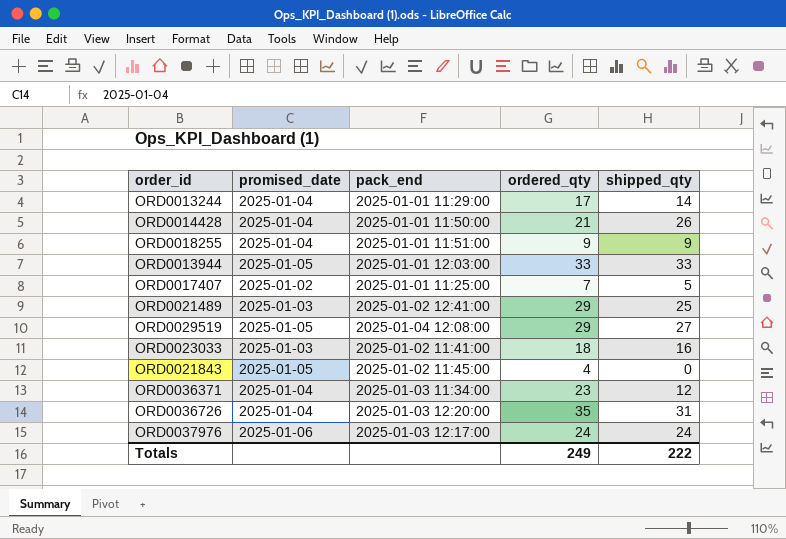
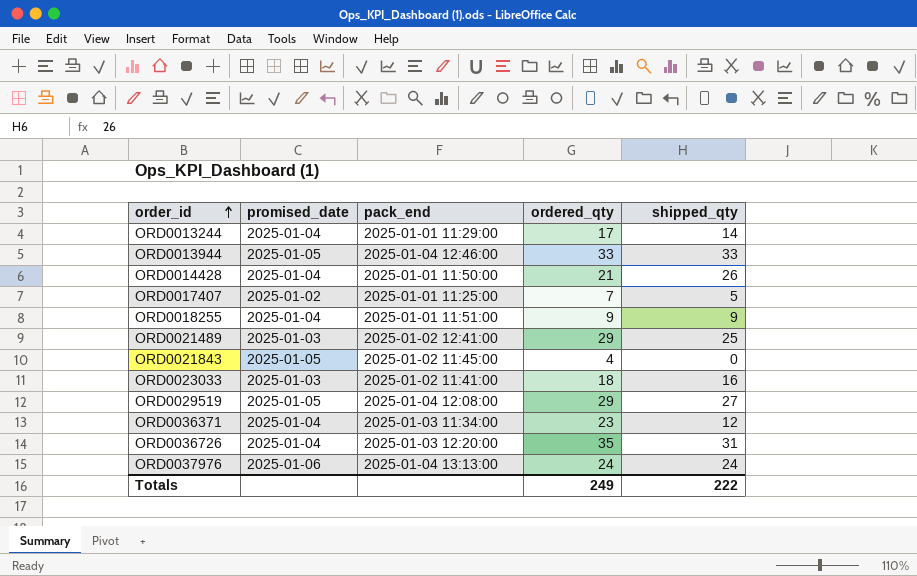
row order: none -> order_id ascending
ORD0013944 | pack_end: 2025-01-01 12:03:00 -> 2025-01-04 12:46:00
ORD0037976 | pack_end: 2025-01-03 12:17:00 -> 2025-01-04 13:13:00

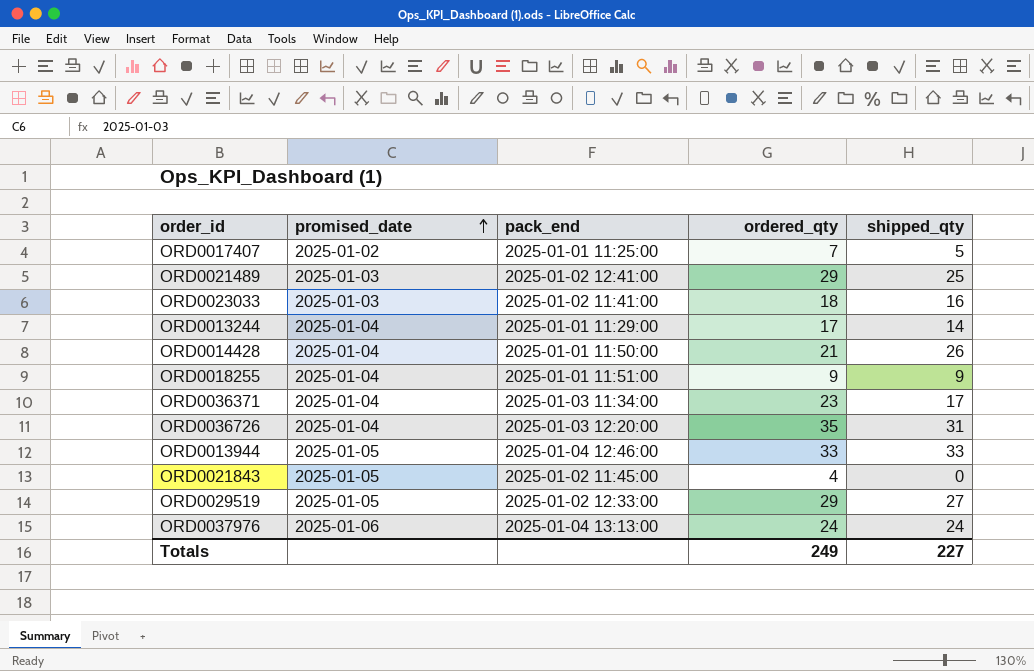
row order: order_id ascending -> promised_date ascending
ORD0036371 | shipped_qty: 12 -> 17
ORD0029519 | pack_end: 2025-01-04 12:08:00 -> 2025-01-02 12:33:00
Totals | shipped_qty: 222 -> 227

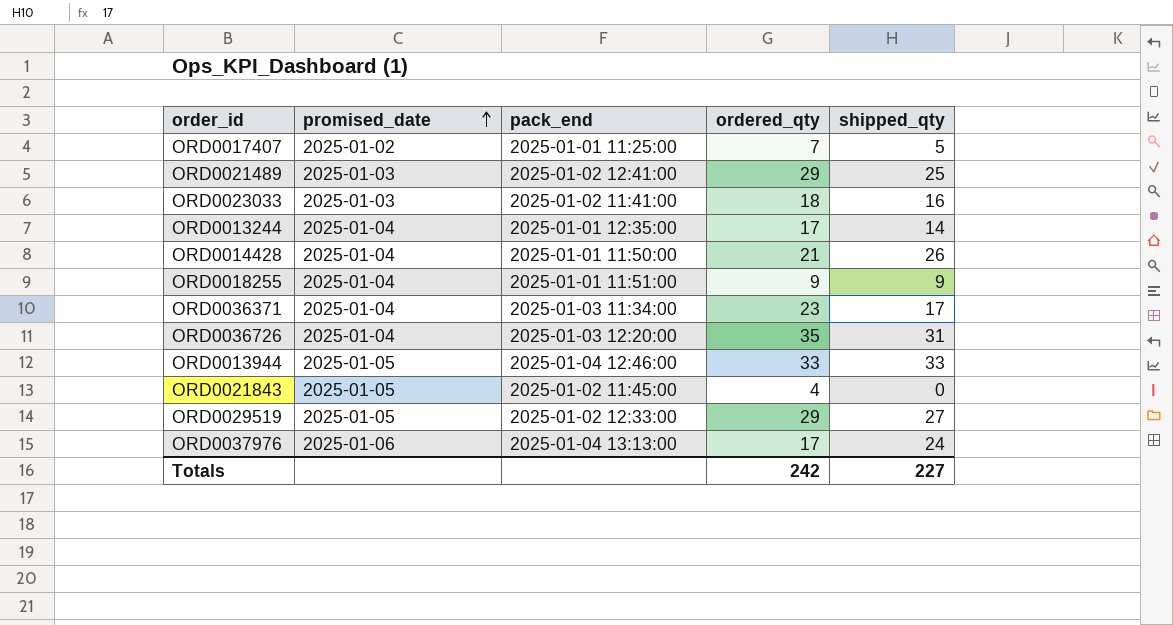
ORD0013244 | pack_end: 2025-01-01 11:29:00 -> 2025-01-01 12:35:00
ORD0037976 | ordered_qty: 24 -> 17
Totals | ordered_qty: 249 -> 242

